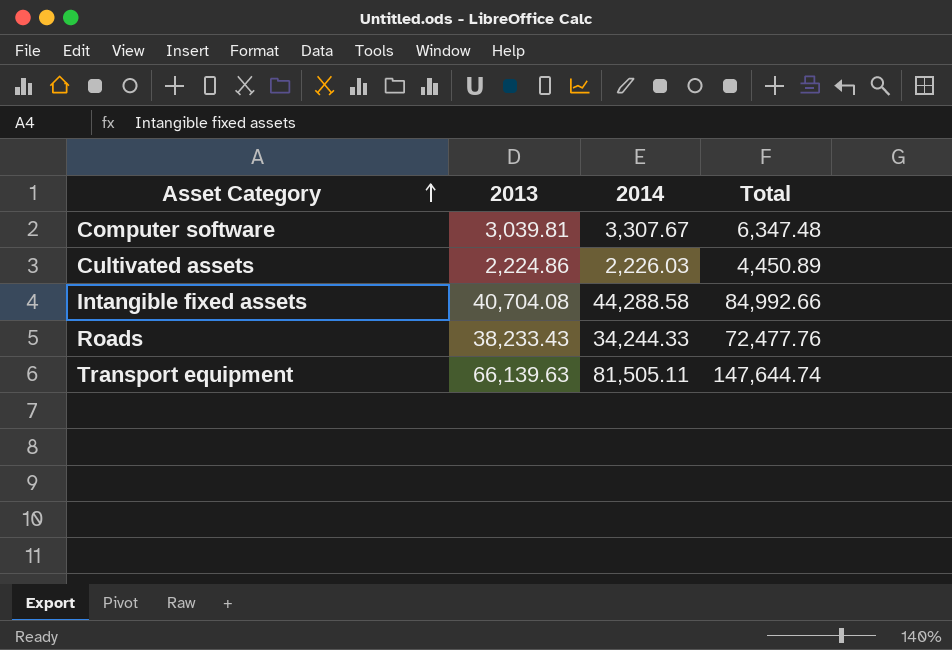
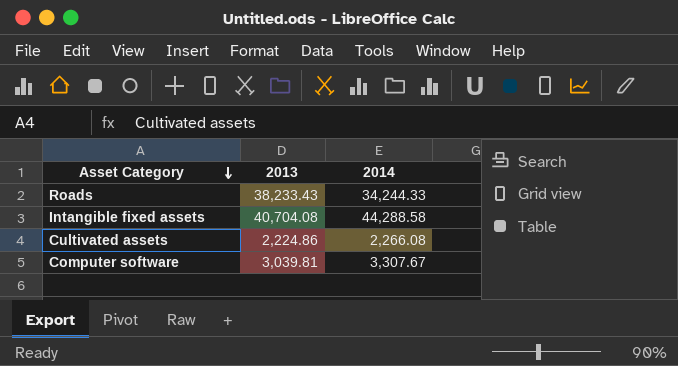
row order: Asset Category ascending -> Asset Category descending
column Total | formula: [2013] + [2014] -> none
row Transport equipment: 66,139.63 | 81,505.11 | 147,644.74 -> none
Cultivated assets | 2014: 2,226.03 -> 2,266.08

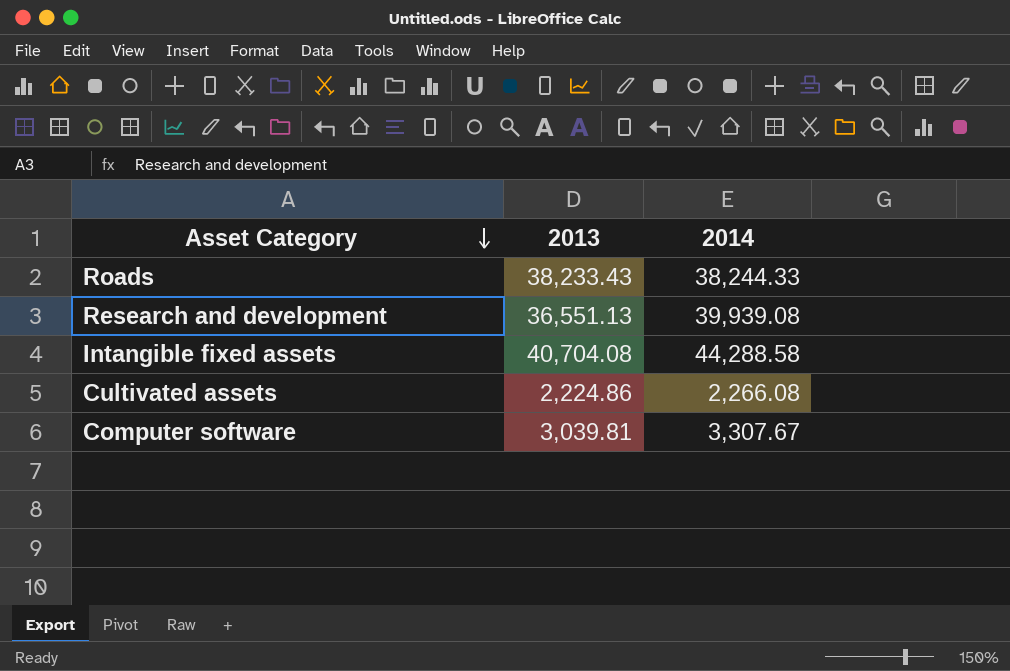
Roads | 2014: 34,244.33 -> 38,244.33
row Research and development: none -> 36,551.13 | 39,939.08

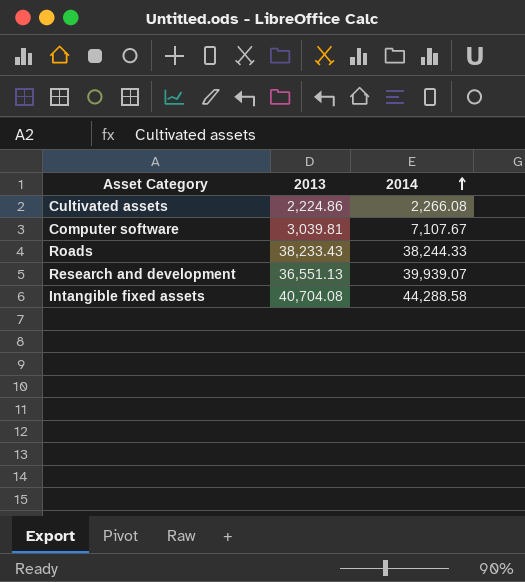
row order: Asset Category descending -> 2014 ascending
Computer software | 2014: 3,307.67 -> 7,107.67
Research and development | 2014: 39,939.08 -> 39,939.07

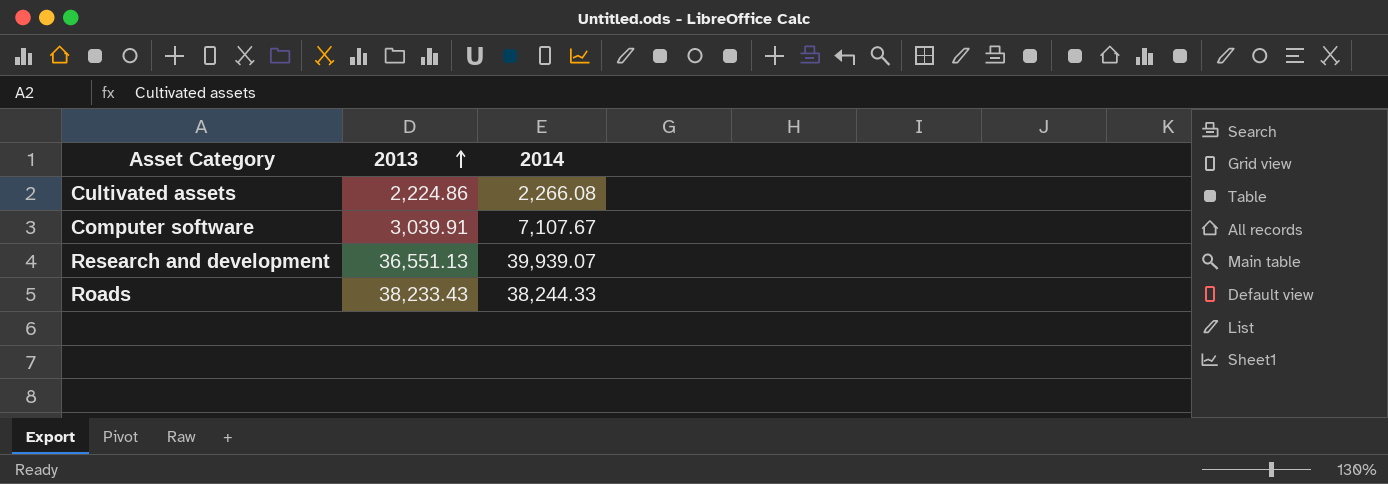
row order: 2014 ascending -> 2013 ascending
row Intangible fixed assets: 40,704.08 | 44,288.58 -> none
Computer software | 2013: 3,039.81 -> 3,039.91

